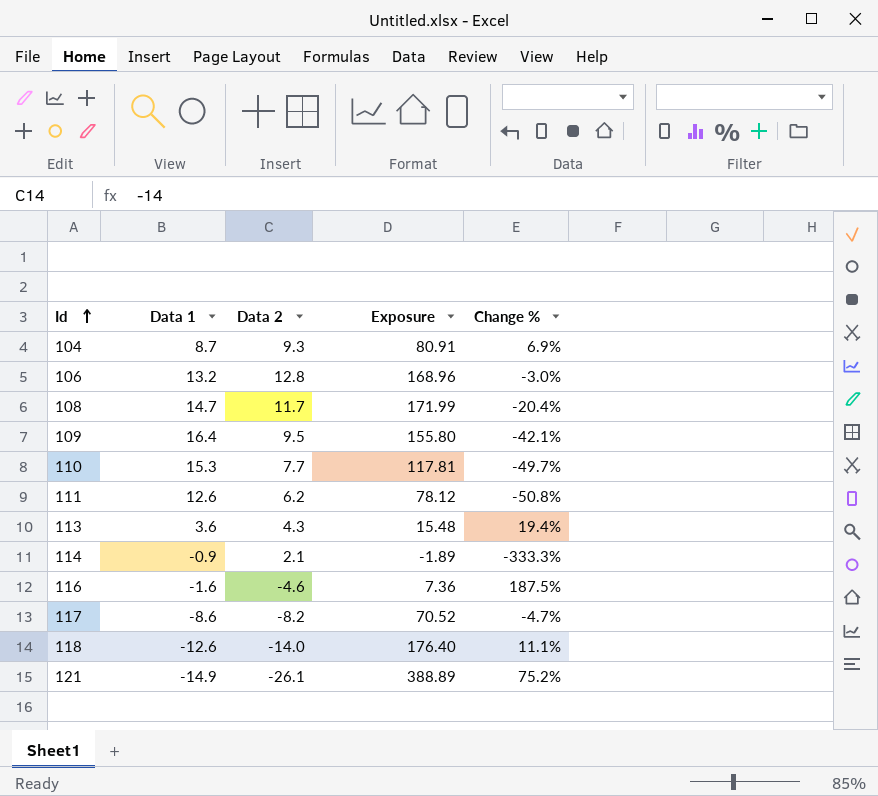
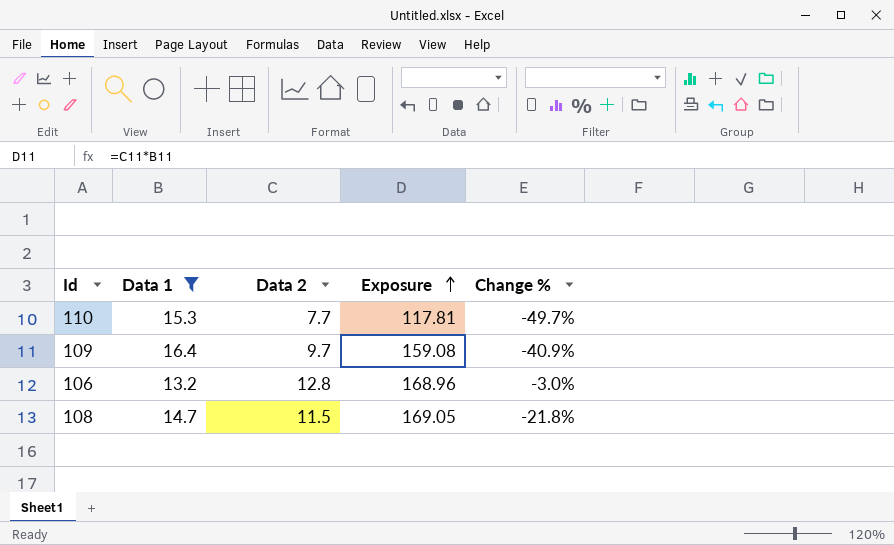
filter: none -> Data 1 >= 13.2
row order: Id ascending -> Exposure ascending
109 | Data 2: 9.5 -> 9.7
109 | Exposure: 155.80 -> 159.08
109 | Change %: -42.1% -> -40.9%
108 | Data 2: 11.7 -> 11.5
108 | Exposure: 171.99 -> 169.05
108 | Change %: -20.4% -> -21.8%

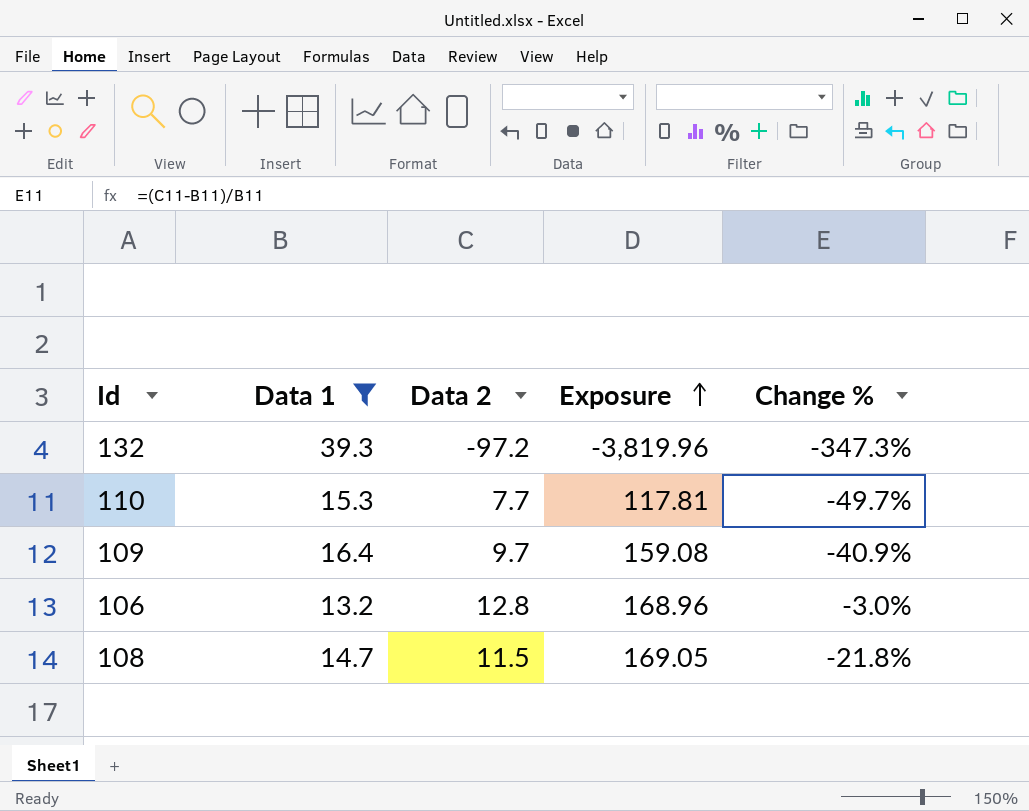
row 132: none -> 39.3 | -97.2 | -3,819.96 | -347.3%

